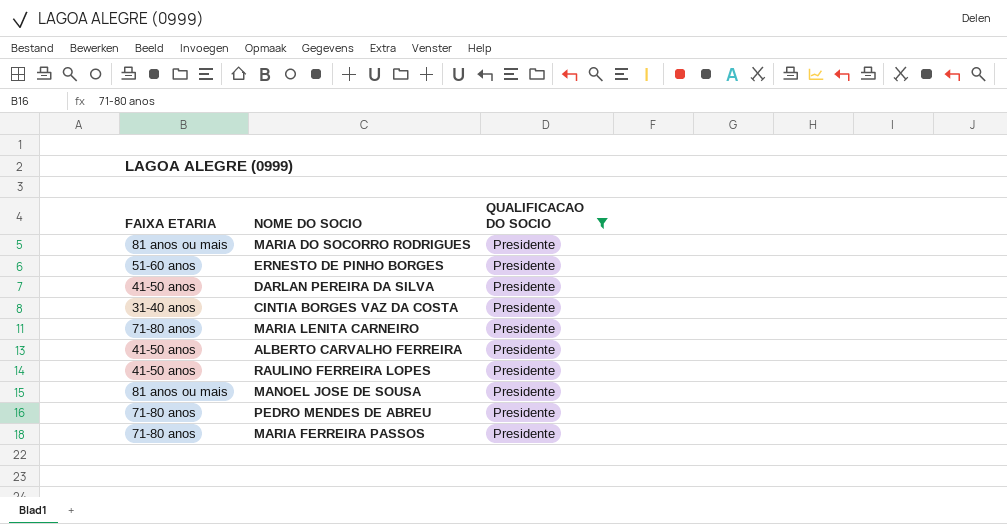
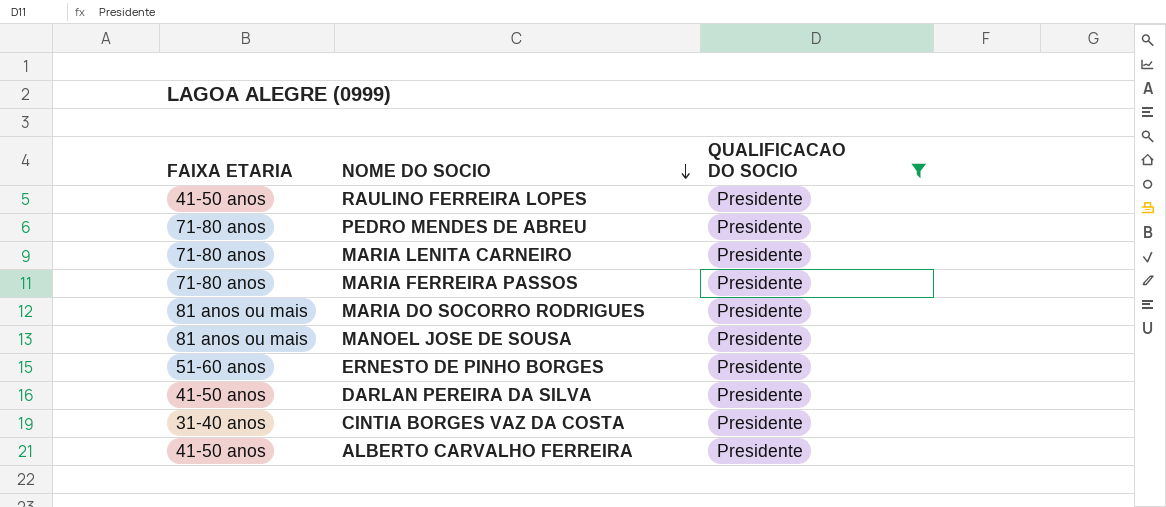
row order: none -> NOME DO SOCIO descending

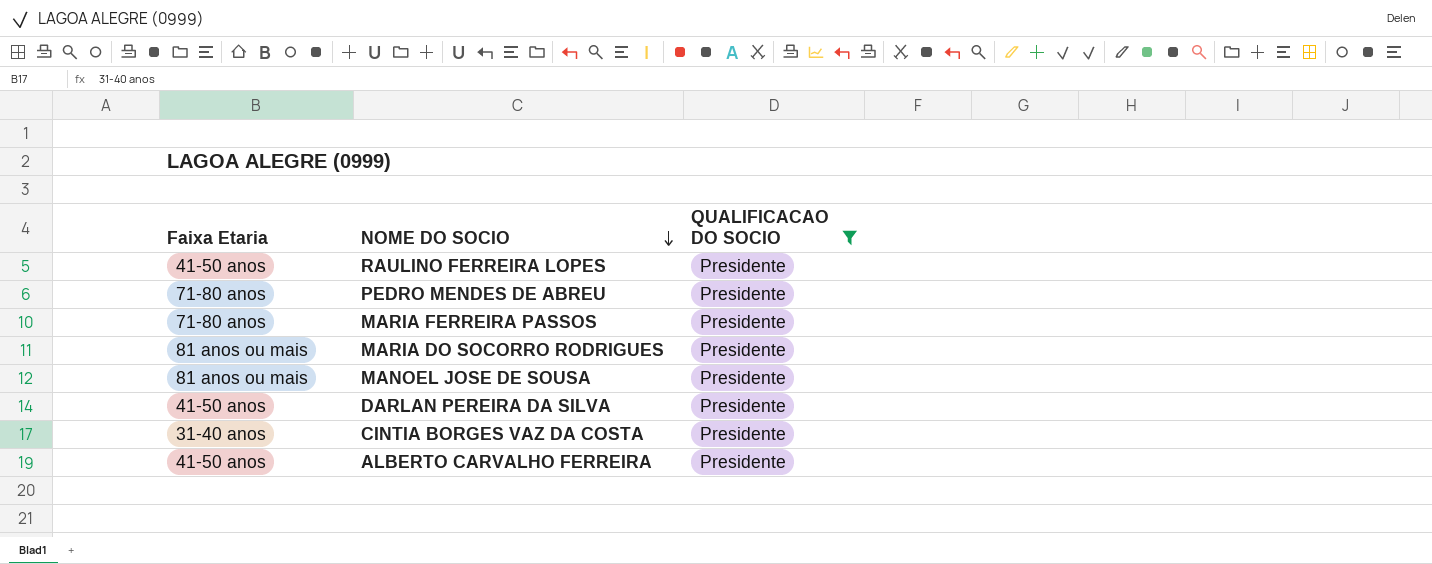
column name: FAIXA ETARIA -> Faixa Etaria
row MARIA LENITA CARNEIRO: 71-80 anos | Presidente -> none
row ERNESTO DE PINHO BORGES: 51-60 anos | Presidente -> none

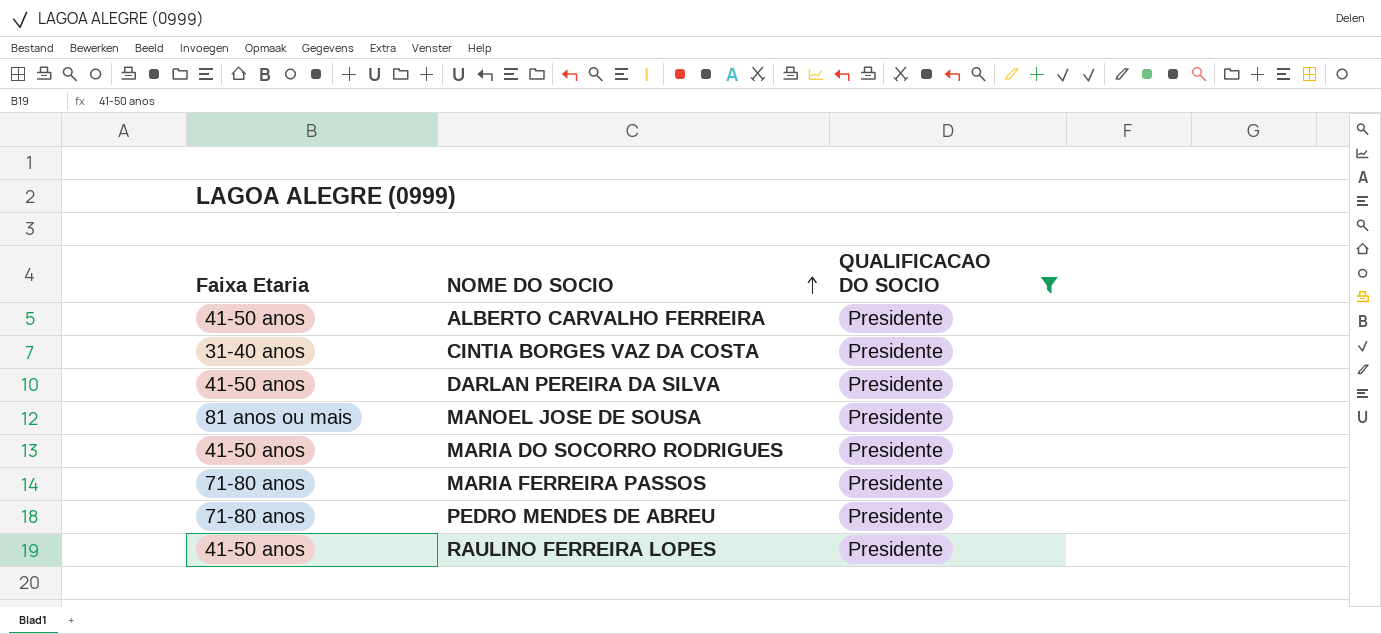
row order: NOME DO SOCIO descending -> NOME DO SOCIO ascending
MARIA DO SOCORRO RODRIGUES | Faixa Etaria: 81 anos ou mais -> 41-50 anos

